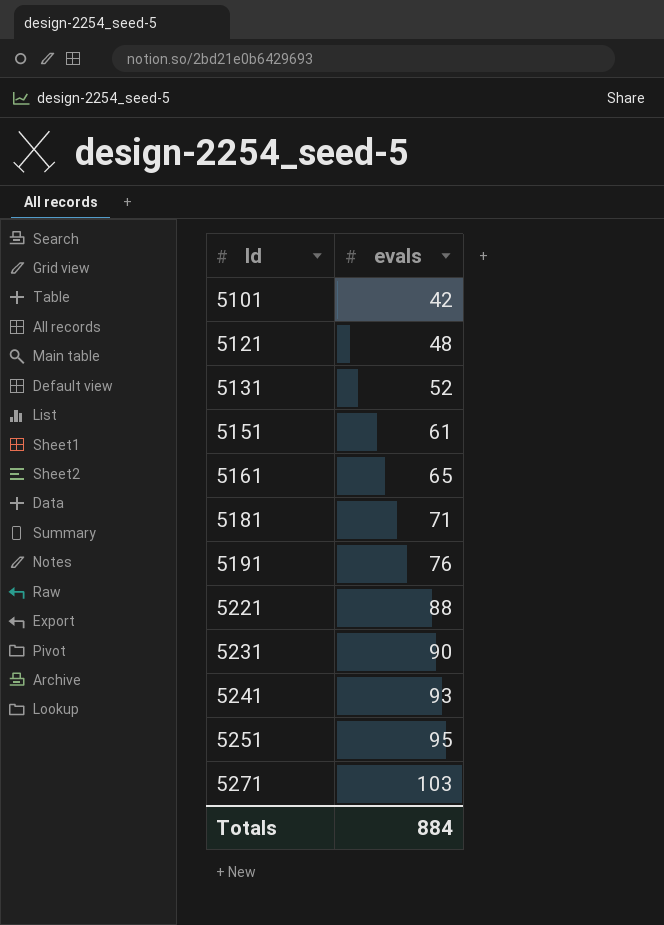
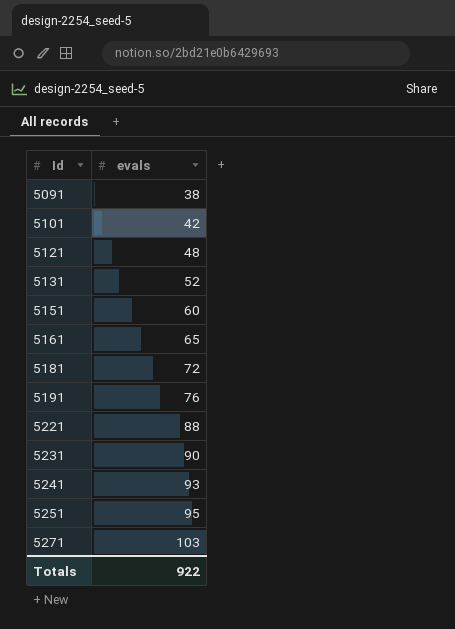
row 5091: none -> 38
5151 | evals: 61 -> 60
5181 | evals: 71 -> 72
Totals | evals: 884 -> 922

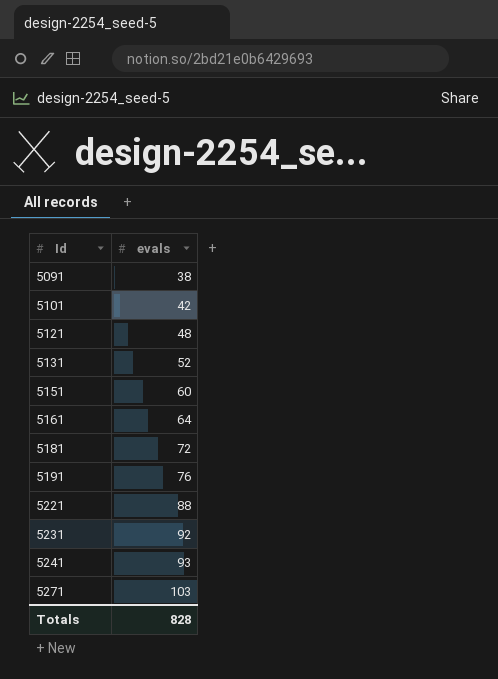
row 5251: 95 -> none
5161 | evals: 65 -> 64
5231 | evals: 90 -> 92
Totals | evals: 922 -> 828

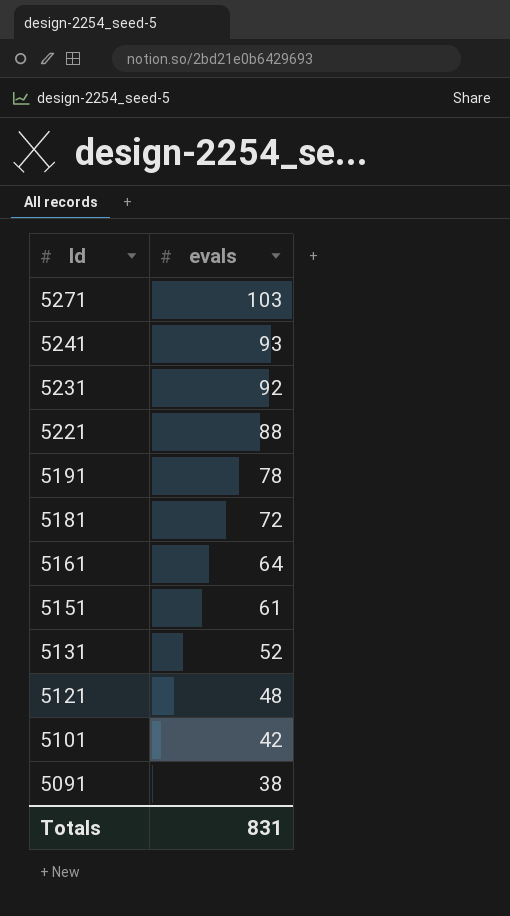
row order: Id ascending -> Id descending
5191 | evals: 76 -> 78
5151 | evals: 60 -> 61
Totals | evals: 828 -> 831

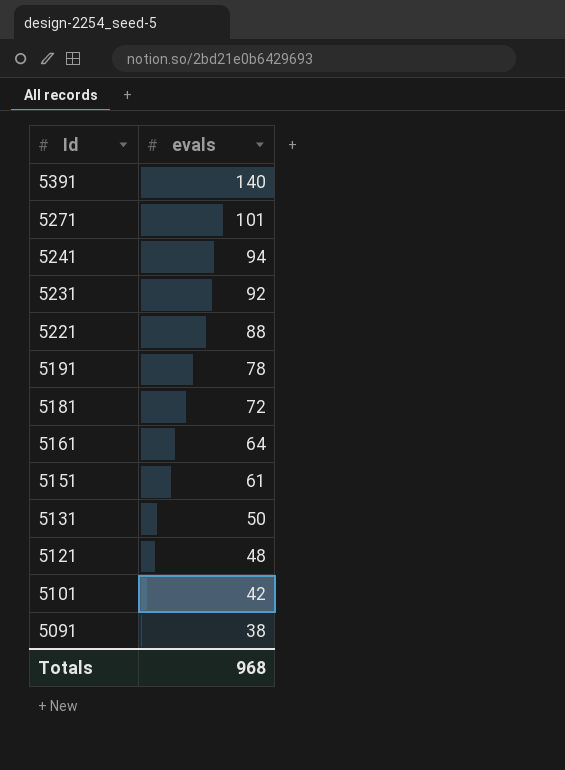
row 5391: none -> 140
5271 | evals: 103 -> 101
5241 | evals: 93 -> 94
5131 | evals: 52 -> 50
Totals | evals: 831 -> 968

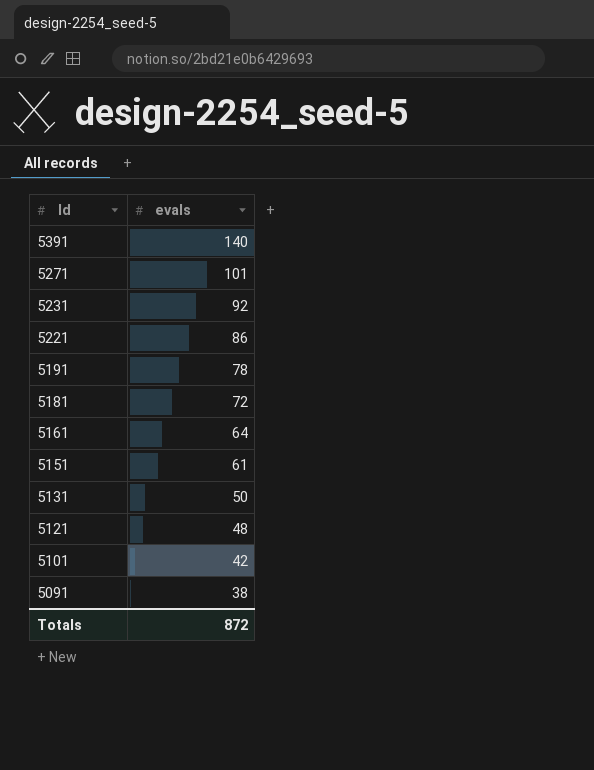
row 5241: 94 -> none
5221 | evals: 88 -> 86
Totals | evals: 968 -> 872

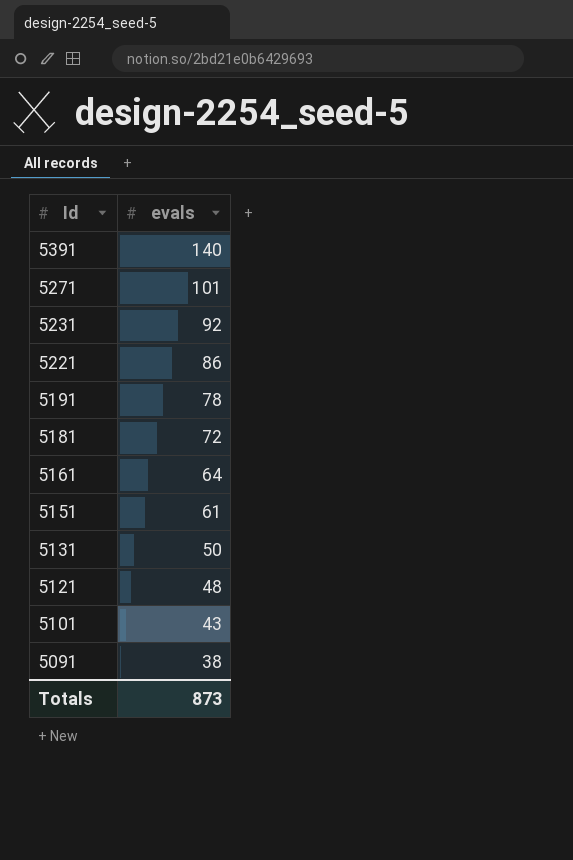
5101 | evals: 42 -> 43
Totals | evals: 872 -> 873

